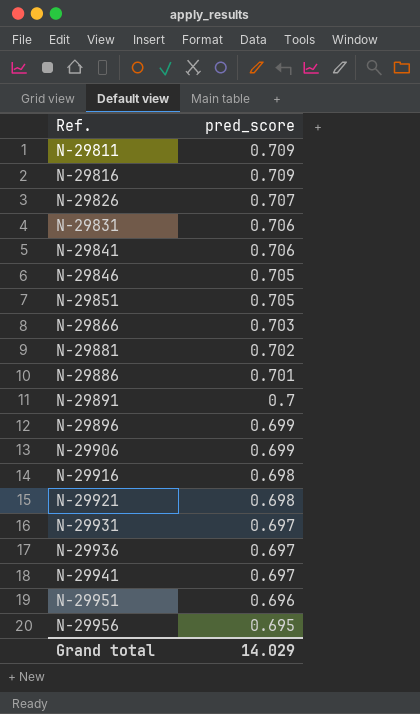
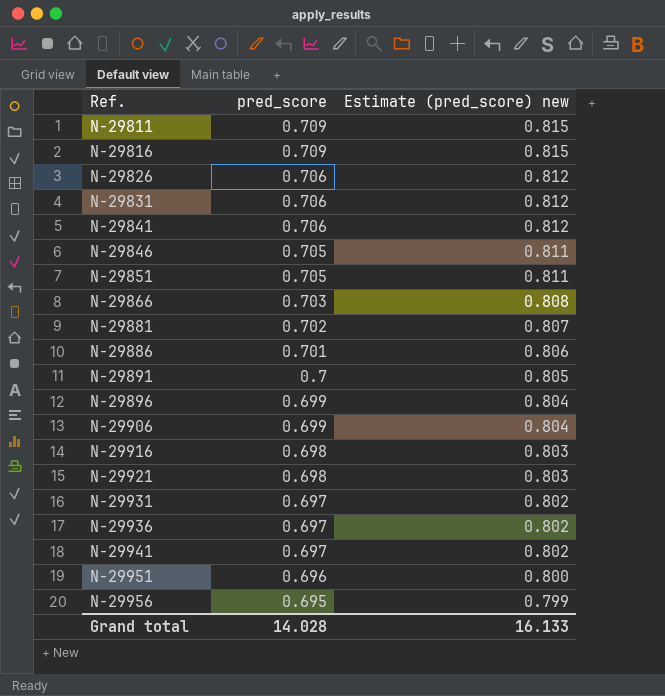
column Estimate (pred_score) new | formula: none -> [pred_score] * 1.15
N-29826 | pred_score: 0.707 -> 0.706
Grand total | pred_score: 14.029 -> 14.028

